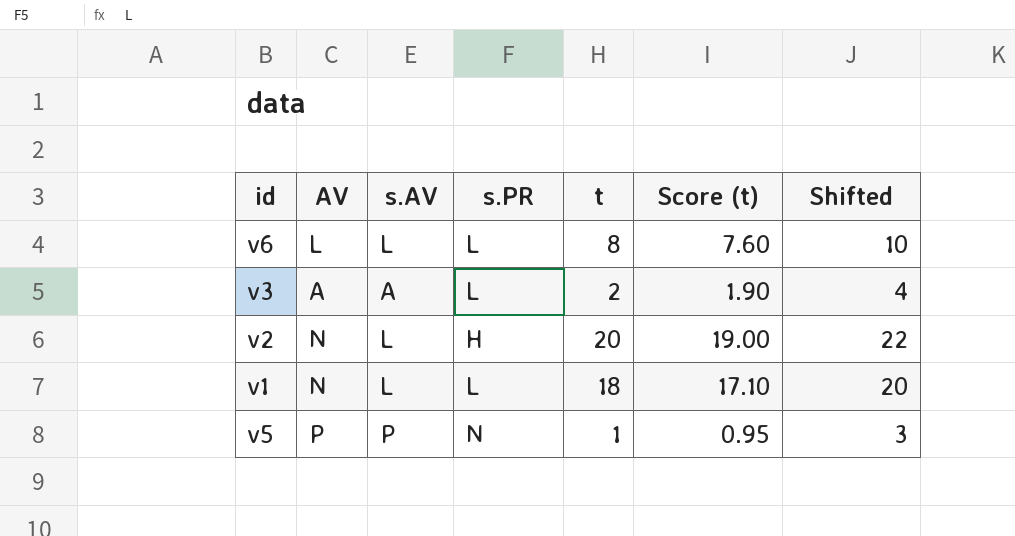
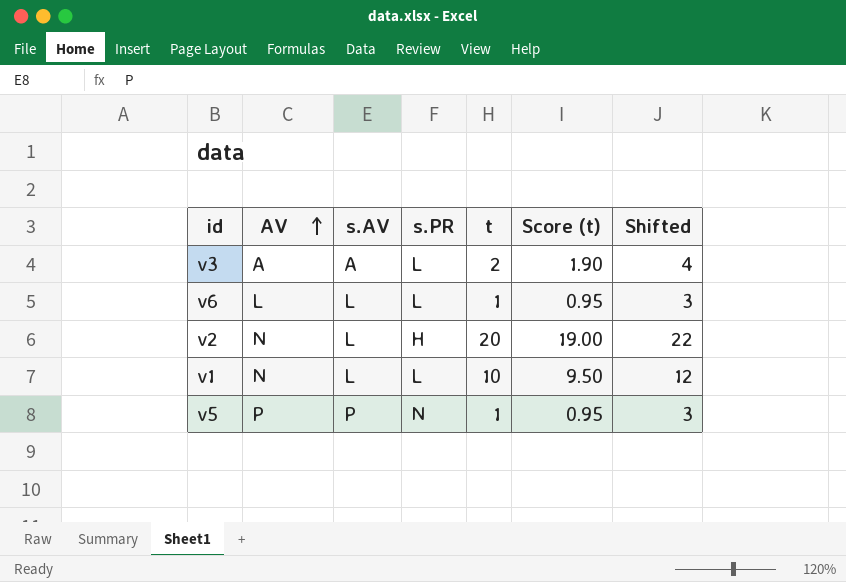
row order: none -> AV ascending
v6 | t: 8 -> 1
v6 | Score (t): 7.60 -> 0.95
v6 | Shifted: 10 -> 3
v1 | t: 18 -> 10
v1 | Score (t): 17.10 -> 9.50
v1 | Shifted: 20 -> 12

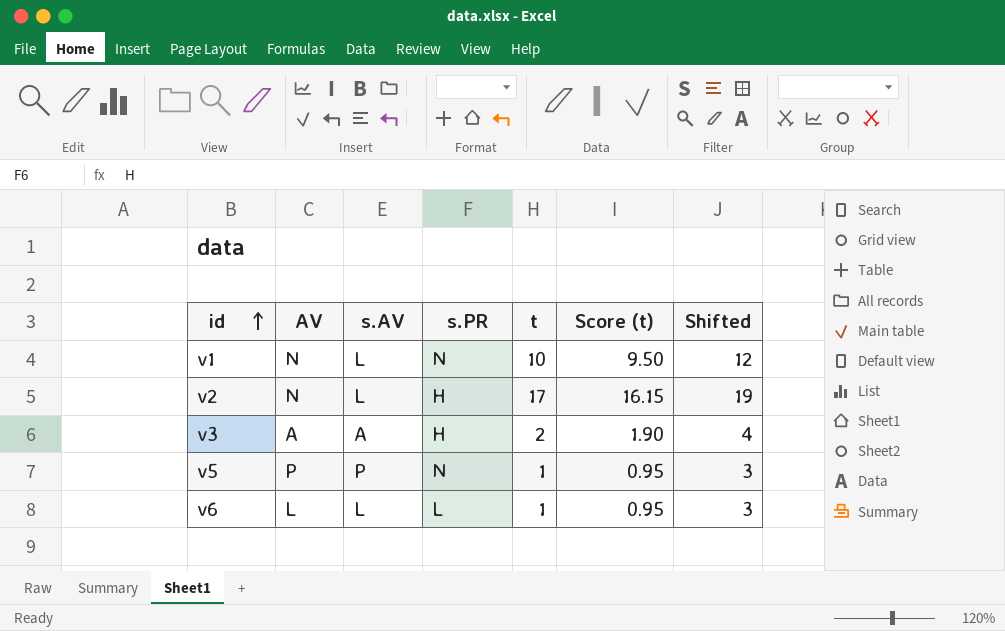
row order: AV ascending -> id ascending
v1 | s.PR: L -> N
v2 | t: 20 -> 17
v2 | Score (t): 19.00 -> 16.15
v2 | Shifted: 22 -> 19
v3 | s.PR: L -> H

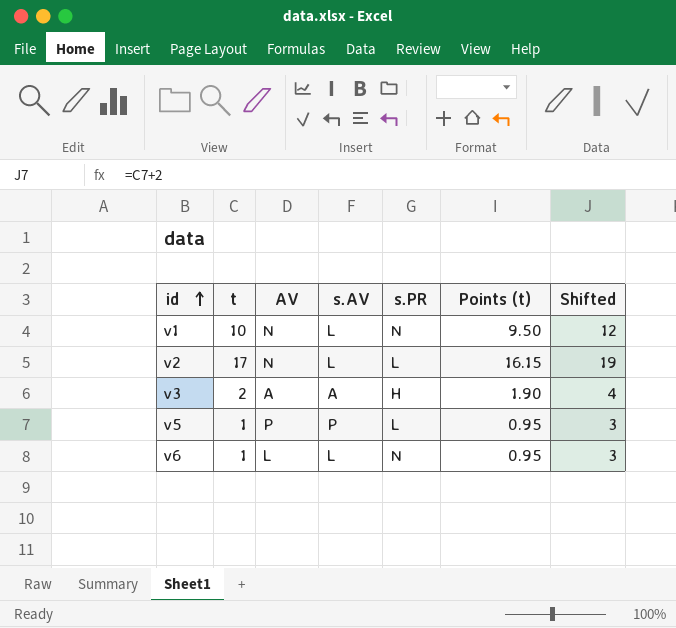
column t | position: 5 -> 2
column name: Score (t) -> Points (t)
v2 | s.PR: H -> L
v5 | s.PR: N -> L
v6 | s.PR: L -> N

